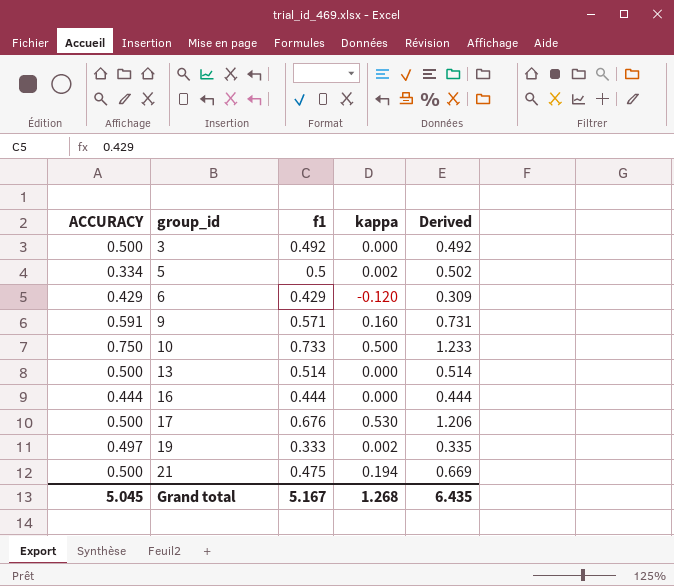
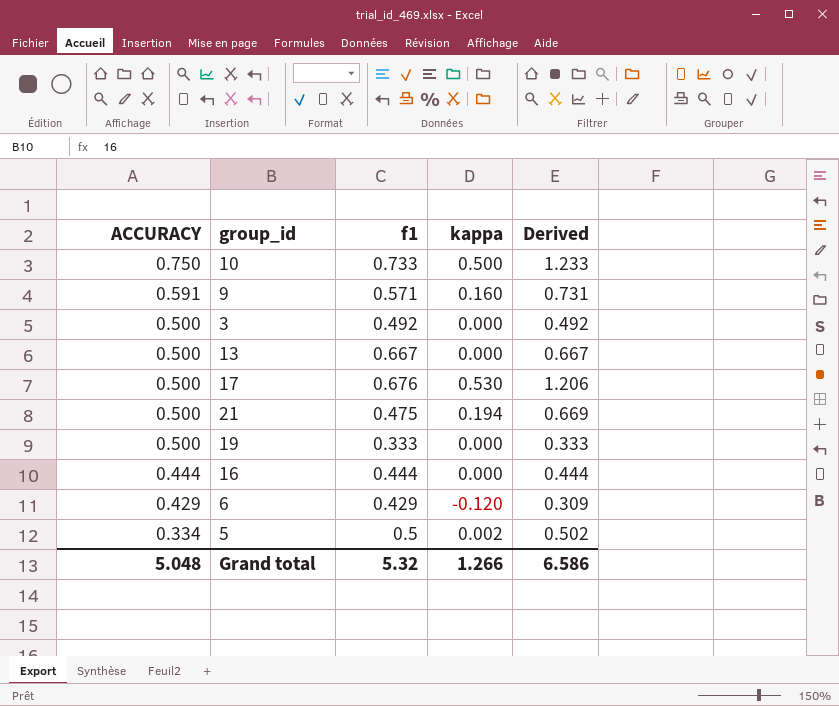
row order: group_id ascending -> ACCURACY descending
13 | f1: 0.514 -> 0.667
13 | Derived: 0.514 -> 0.667
19 | ACCURACY: 0.497 -> 0.500
19 | kappa: 0.002 -> 0.000
19 | Derived: 0.335 -> 0.333
Grand total | ACCURACY: 5.045 -> 5.048
Grand total | f1: 5.167 -> 5.32
Grand total | kappa: 1.268 -> 1.266
Grand total | Derived: 6.435 -> 6.586

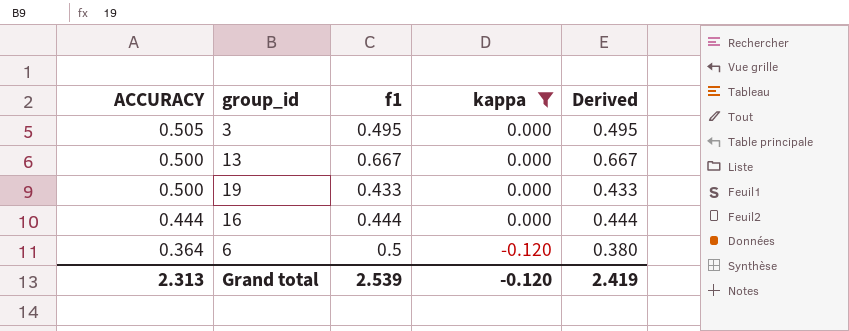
filter: none -> kappa <= 0.000
3 | ACCURACY: 0.500 -> 0.505
3 | f1: 0.492 -> 0.495
3 | Derived: 0.492 -> 0.495
19 | f1: 0.333 -> 0.433
19 | Derived: 0.333 -> 0.433
6 | ACCURACY: 0.429 -> 0.364
6 | f1: 0.429 -> 0.5
6 | Derived: 0.309 -> 0.380
Grand total | ACCURACY: 5.048 -> 2.313
Grand total | f1: 5.32 -> 2.539
Grand total | kappa: 1.266 -> -0.120
Grand total | Derived: 6.586 -> 2.419

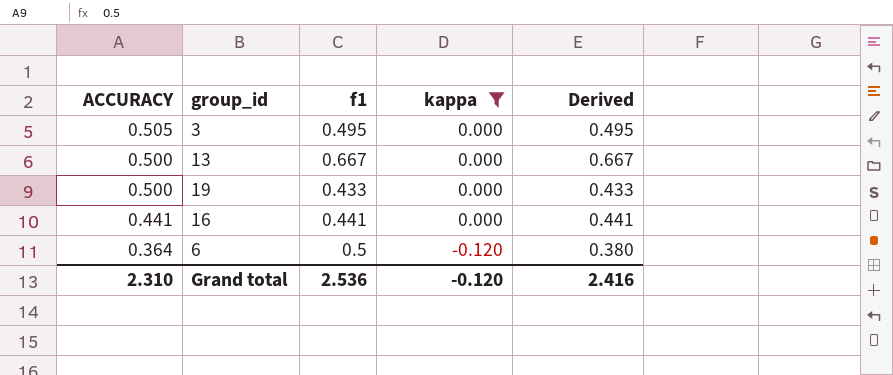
16 | ACCURACY: 0.444 -> 0.441
16 | f1: 0.444 -> 0.441
16 | Derived: 0.444 -> 0.441
Grand total | ACCURACY: 2.313 -> 2.310
Grand total | f1: 2.539 -> 2.536
Grand total | Derived: 2.419 -> 2.416

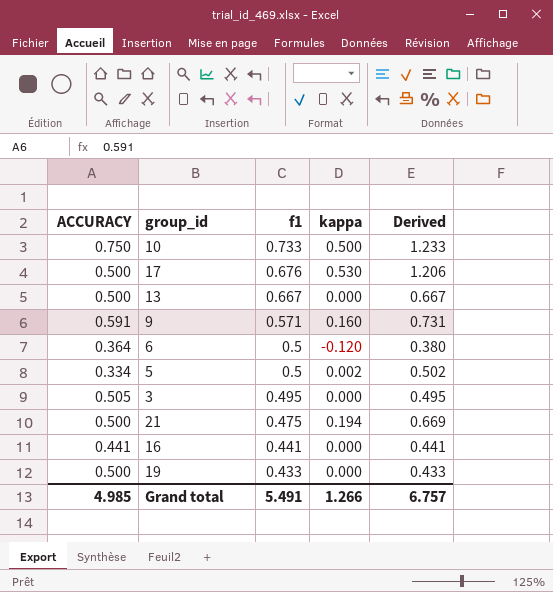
filter: kappa <= 0.000 -> none
row order: ACCURACY descending -> f1 descending
Grand total | ACCURACY: 2.310 -> 4.985
Grand total | f1: 2.536 -> 5.491
Grand total | kappa: -0.120 -> 1.266
Grand total | Derived: 2.416 -> 6.757

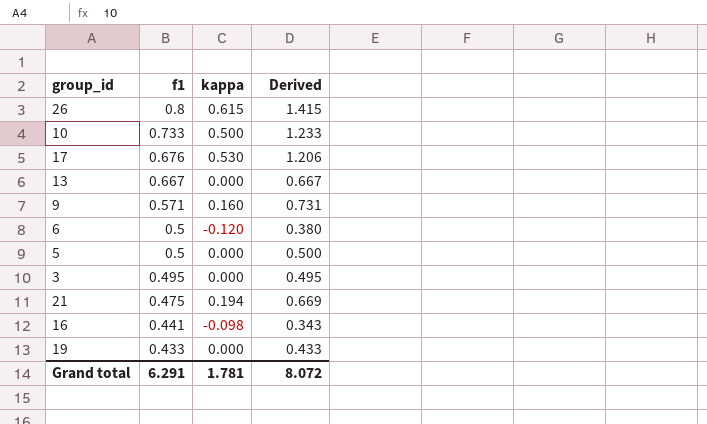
column ACCURACY | position: 1 -> none
row 26: none -> 0.8 | 0.615 | 1.415
5 | kappa: 0.002 -> 0.000
5 | Derived: 0.502 -> 0.500
16 | kappa: 0.000 -> -0.098
16 | Derived: 0.441 -> 0.343
Grand total | f1: 5.491 -> 6.291
Grand total | kappa: 1.266 -> 1.781
Grand total | Derived: 6.757 -> 8.072

